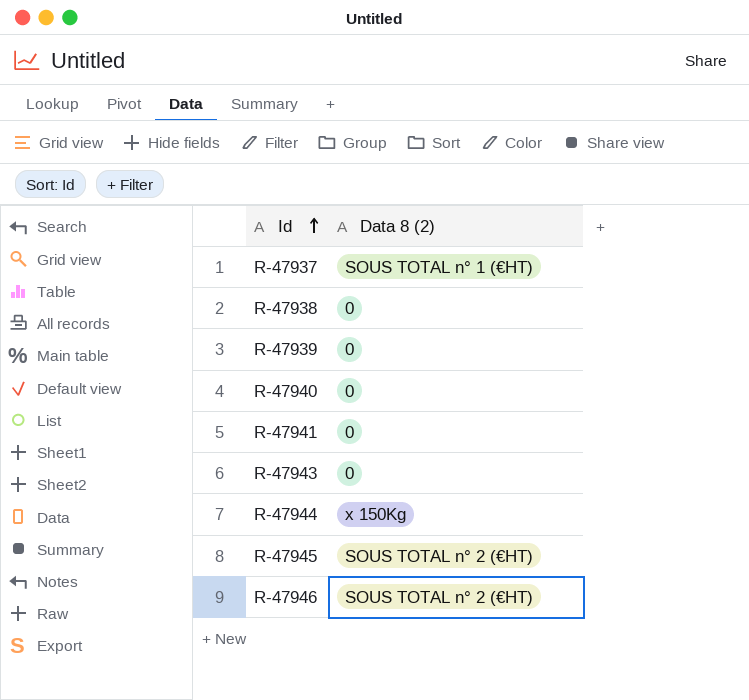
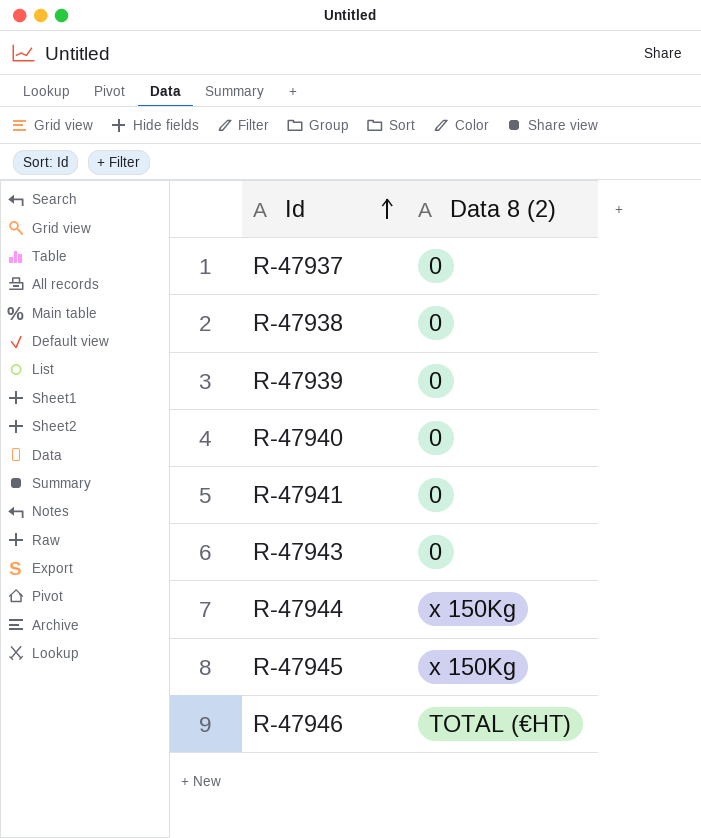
R-47937 | Data 8 (2): SOUS TOTAL n° 1 (€HT) -> 0
R-47945 | Data 8 (2): SOUS TOTAL n° 2 (€HT) -> x 150Kg
R-47946 | Data 8 (2): SOUS TOTAL n° 2 (€HT) -> TOTAL (€HT)

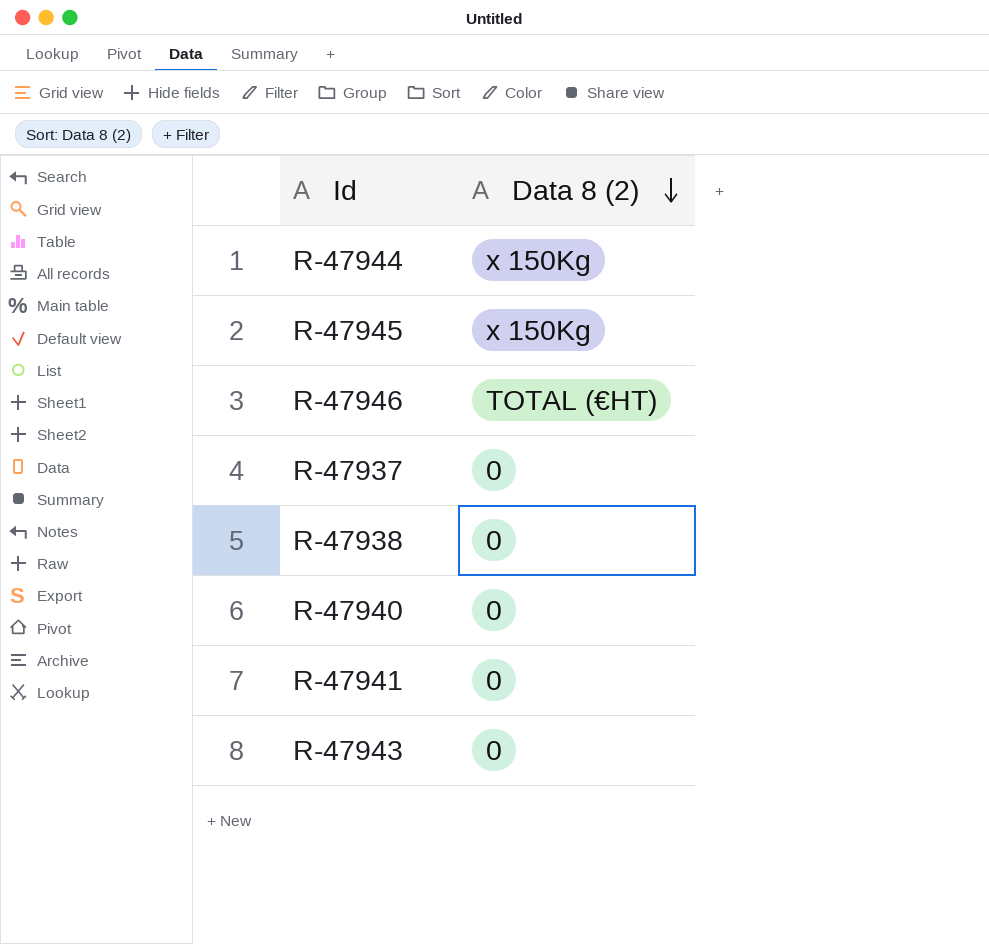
row order: Id ascending -> Data 8 (2) descending
row R-47939: 0 -> none

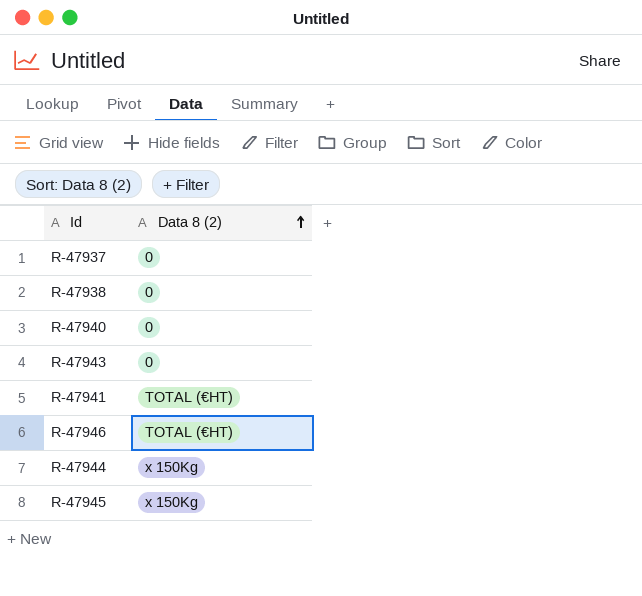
row order: Data 8 (2) descending -> Data 8 (2) ascending
R-47941 | Data 8 (2): 0 -> TOTAL (€HT)

